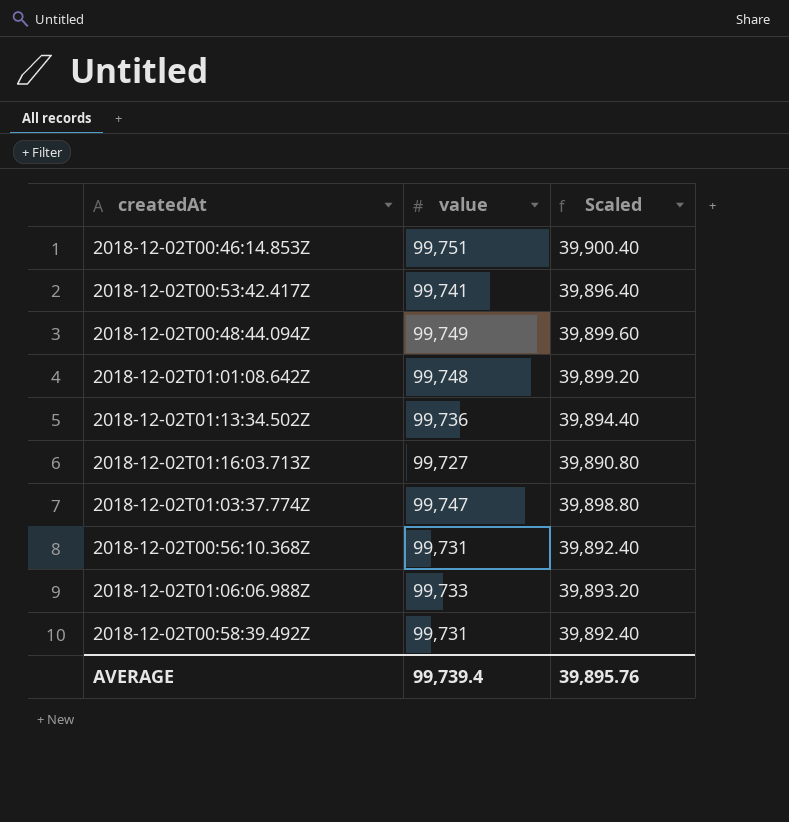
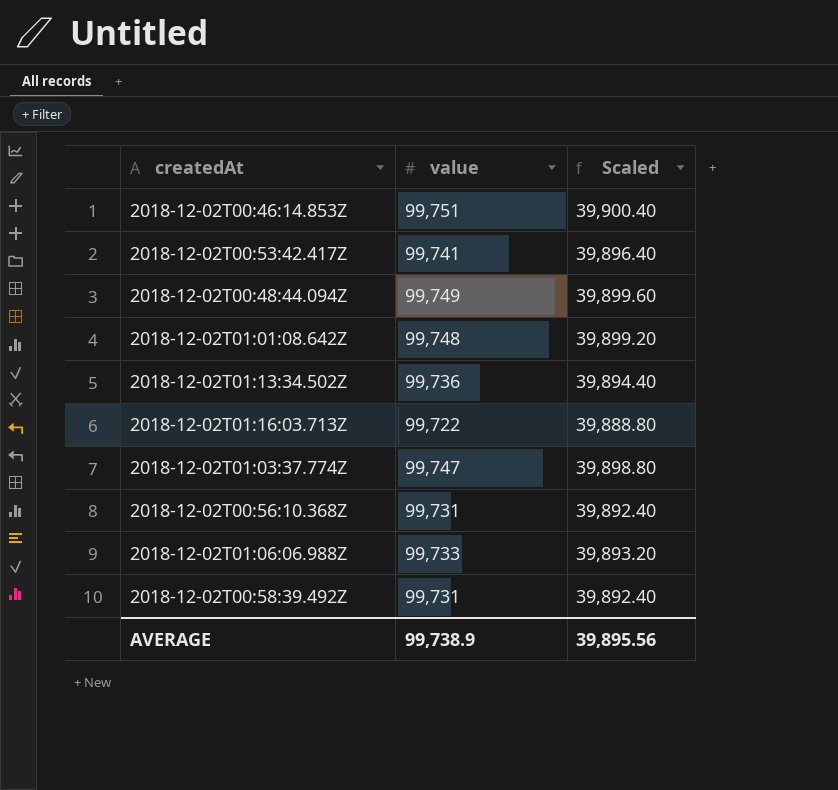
2018-12-02T01:16:03.713Z | value: 99,727 -> 99,722
2018-12-02T01:16:03.713Z | Scaled: 39,890.80 -> 39,888.80
AVERAGE | value: 99,739.4 -> 99,738.9
AVERAGE | Scaled: 39,895.76 -> 39,895.56

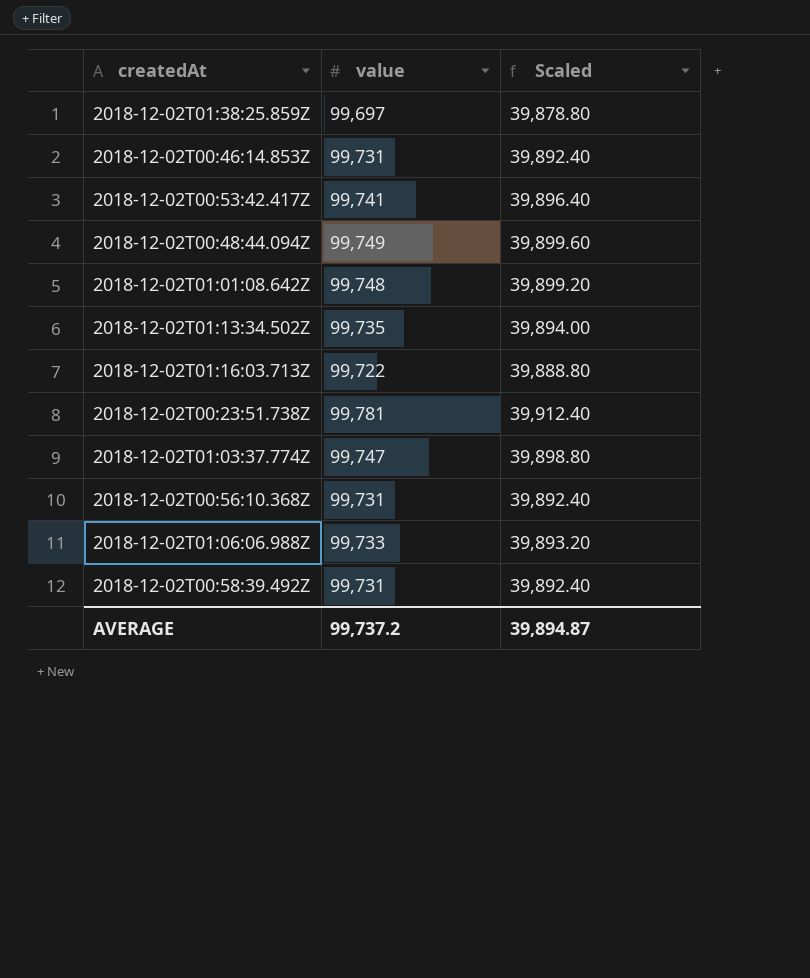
row 2018-12-02T01:38:25.859Z: none -> 99,697 | 39,878.80
2018-12-02T00:46:14.853Z | value: 99,751 -> 99,731
2018-12-02T00:46:14.853Z | Scaled: 39,900.40 -> 39,892.40
2018-12-02T01:13:34.502Z | value: 99,736 -> 99,735
2018-12-02T01:13:34.502Z | Scaled: 39,894.40 -> 39,894.00
row 2018-12-02T00:23:51.738Z: none -> 99,781 | 39,912.40
AVERAGE | value: 99,738.9 -> 99,737.2
AVERAGE | Scaled: 39,895.56 -> 39,894.87

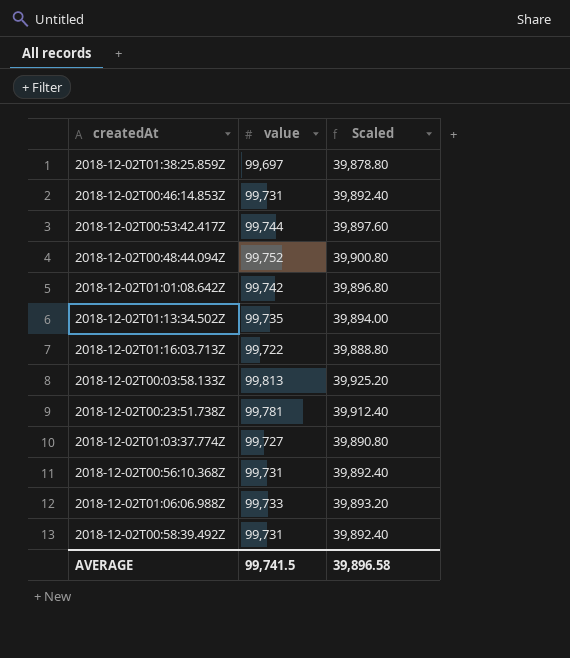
2018-12-02T00:53:42.417Z | value: 99,741 -> 99,744
2018-12-02T00:53:42.417Z | Scaled: 39,896.40 -> 39,897.60
2018-12-02T00:48:44.094Z | value: 99,749 -> 99,752
2018-12-02T00:48:44.094Z | Scaled: 39,899.60 -> 39,900.80
2018-12-02T01:01:08.642Z | value: 99,748 -> 99,742
2018-12-02T01:01:08.642Z | Scaled: 39,899.20 -> 39,896.80
row 2018-12-02T00:03:58.133Z: none -> 99,813 | 39,925.20
2018-12-02T01:03:37.774Z | value: 99,747 -> 99,727
2018-12-02T01:03:37.774Z | Scaled: 39,898.80 -> 39,890.80
AVERAGE | value: 99,737.2 -> 99,741.5
AVERAGE | Scaled: 39,894.87 -> 39,896.58

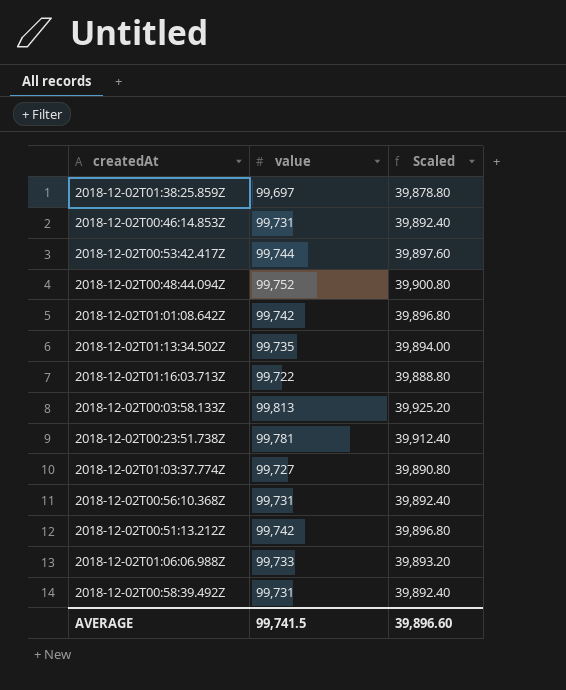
row 2018-12-02T00:51:13.212Z: none -> 99,742 | 39,896.80
AVERAGE | Scaled: 39,896.58 -> 39,896.60

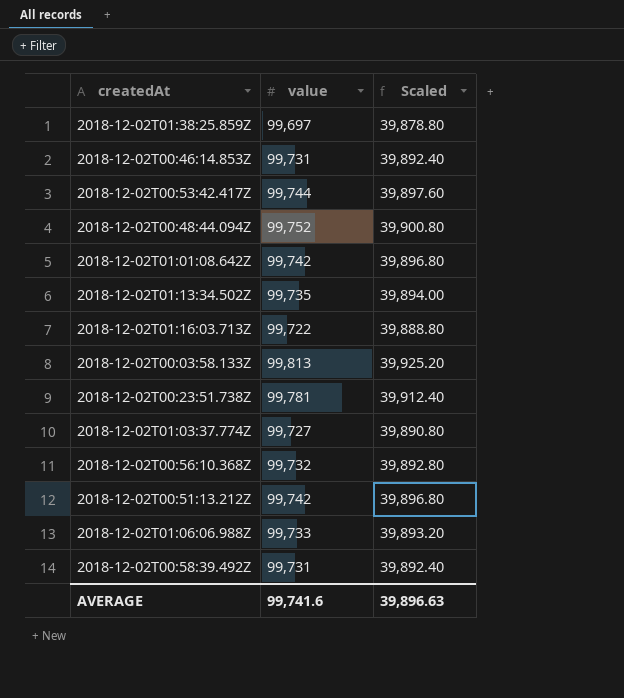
2018-12-02T00:56:10.368Z | value: 99,731 -> 99,732
2018-12-02T00:56:10.368Z | Scaled: 39,892.40 -> 39,892.80
AVERAGE | value: 99,741.5 -> 99,741.6
AVERAGE | Scaled: 39,896.60 -> 39,896.63

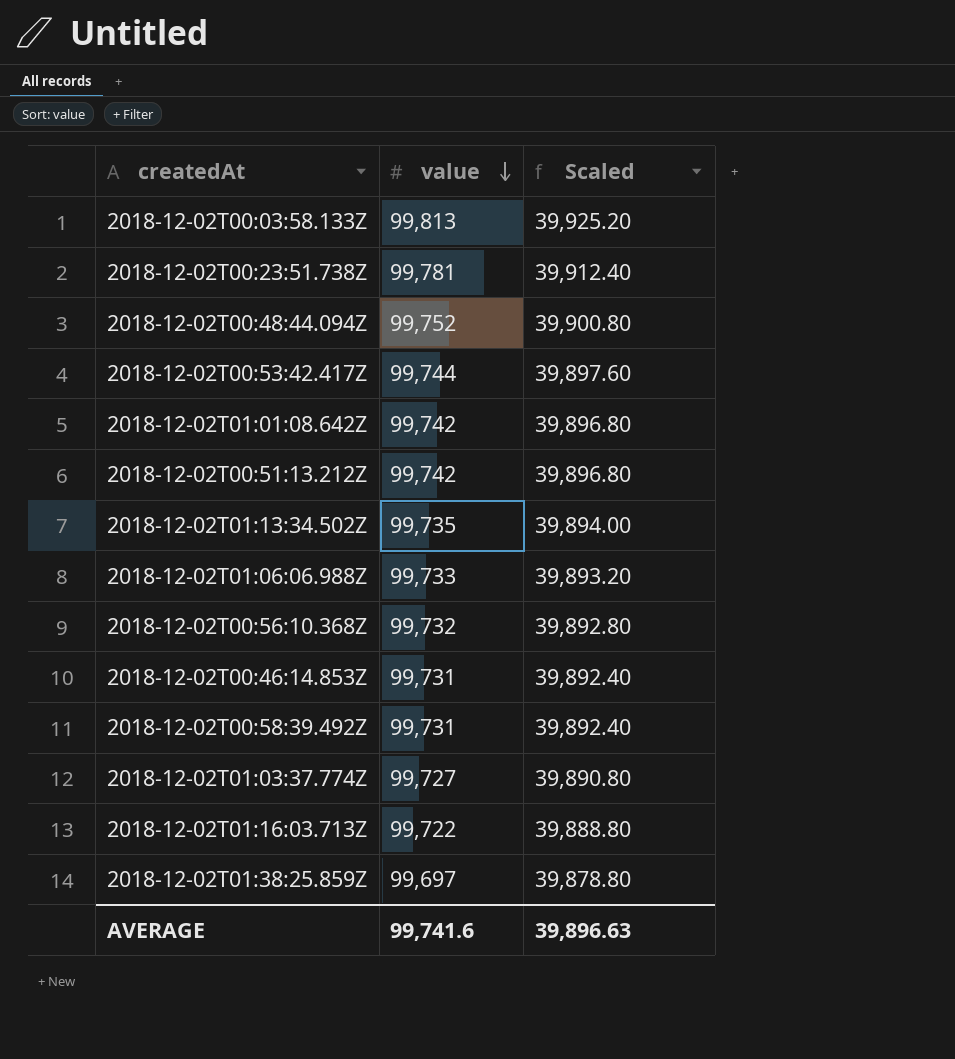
row order: none -> value descending

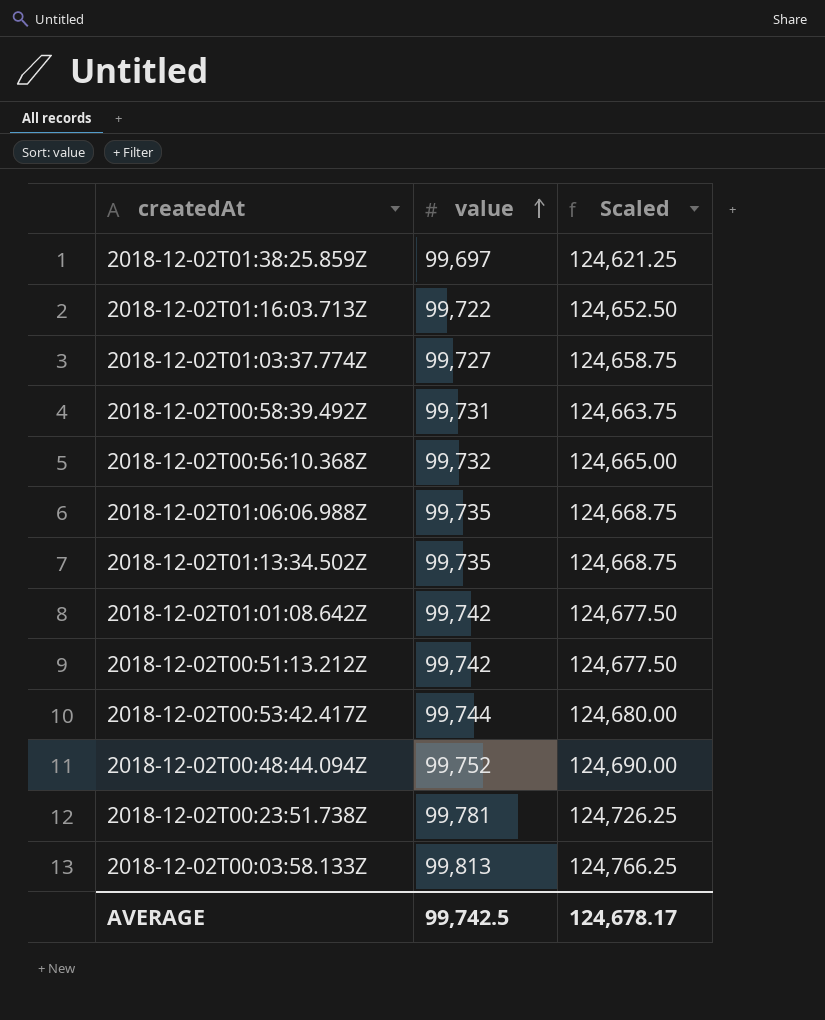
row order: value descending -> value ascending
column Scaled | formula: [value] * 0.4 -> [value] * 1.25
row 2018-12-02T00:46:14.853Z: 99,731 | 39,892.40 -> none
2018-12-02T01:06:06.988Z | value: 99,733 -> 99,735
AVERAGE | value: 99,741.6 -> 99,742.5
AVERAGE | Scaled: 39,896.63 -> 124,678.17

